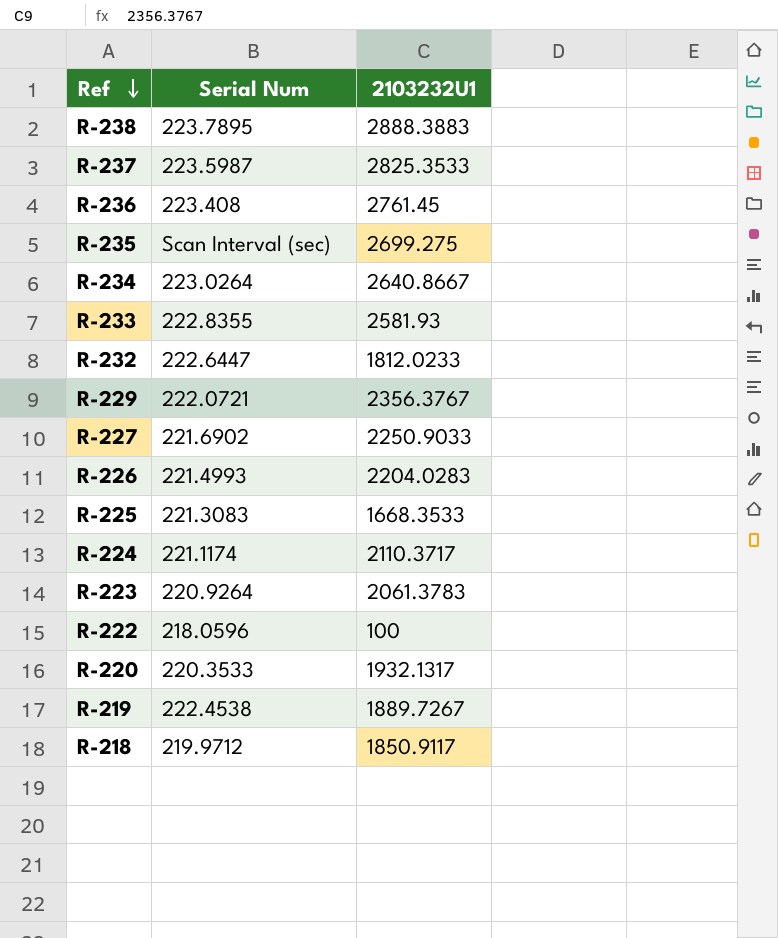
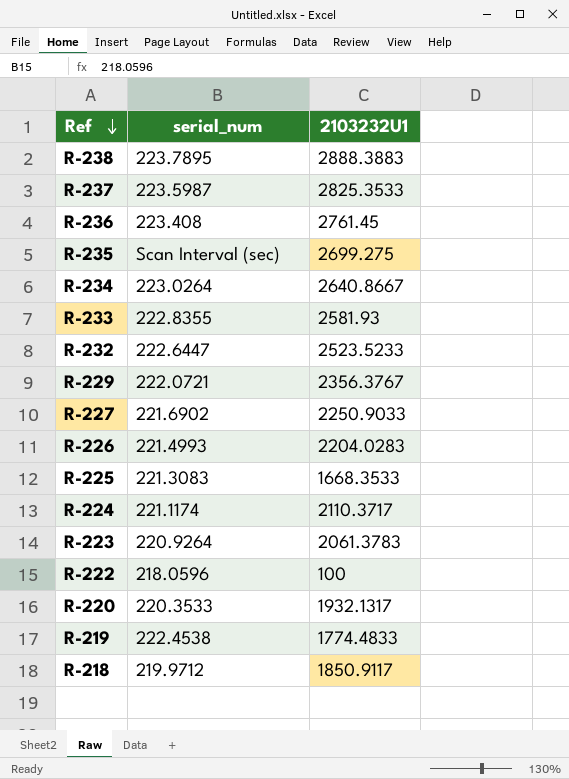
column name: Serial Num -> serial_num
R-232 | 2103232U1: 1812.0233 -> 2523.5233
R-219 | 2103232U1: 1889.7267 -> 1774.4833

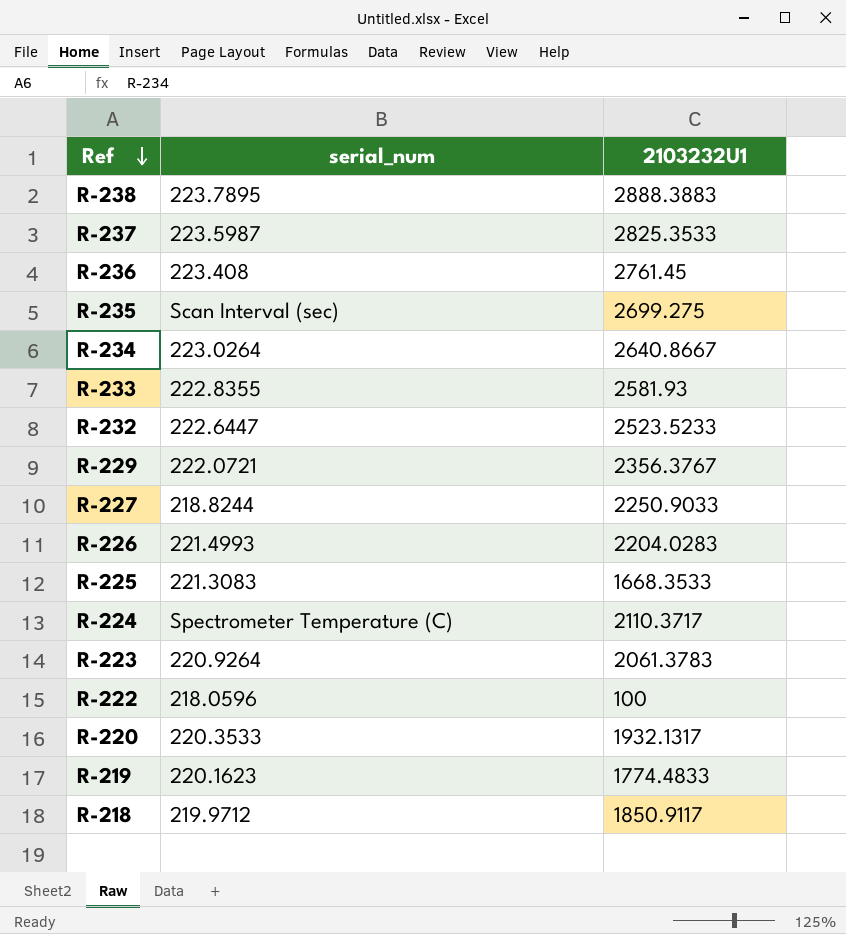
R-227 | serial_num: 221.6902 -> 218.8244
R-224 | serial_num: 221.1174 -> Spectrometer Temperature (C)
R-219 | serial_num: 222.4538 -> 220.1623

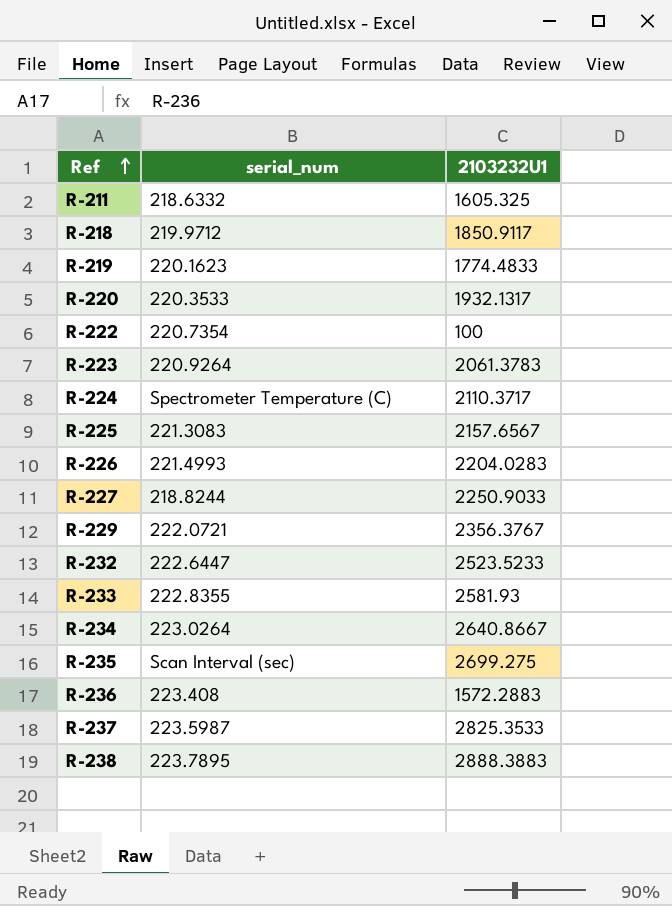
row order: Ref descending -> Ref ascending
row R-211: none -> 218.6332 | 1605.325
R-222 | serial_num: 218.0596 -> 220.7354
R-225 | 2103232U1: 1668.3533 -> 2157.6567
R-236 | 2103232U1: 2761.45 -> 1572.2883

